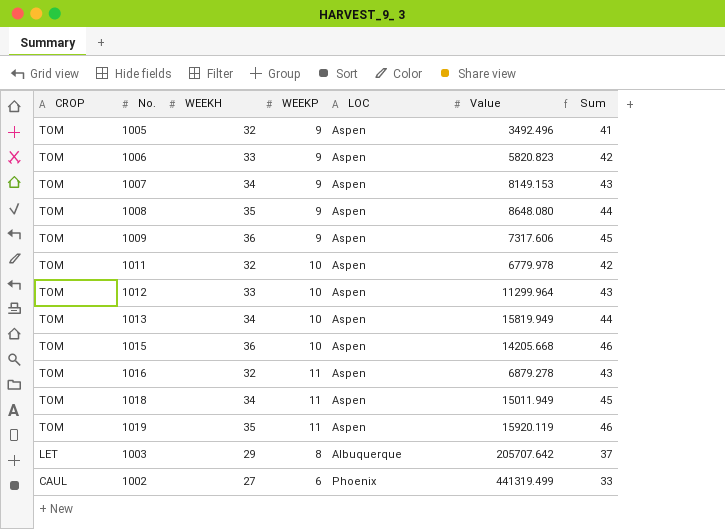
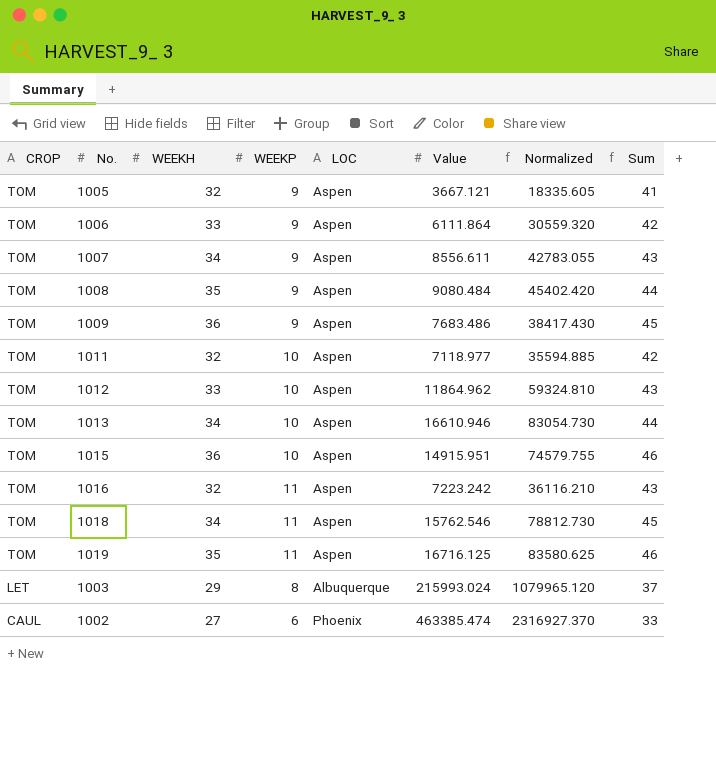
column Normalized | formula: none -> [Value] * 5
1005 | Value: 3492.496 -> 3667.121
1006 | Value: 5820.823 -> 6111.864
1007 | Value: 8149.153 -> 8556.611
1008 | Value: 8648.080 -> 9080.484
1009 | Value: 7317.606 -> 7683.486
1011 | Value: 6779.978 -> 7118.977
1012 | Value: 11299.964 -> 11864.962
1013 | Value: 15819.949 -> 16610.946
1015 | Value: 14205.668 -> 14915.951
1016 | Value: 6879.278 -> 7223.242
1018 | Value: 15011.949 -> 15762.546
1019 | Value: 15920.119 -> 16716.125
1003 | Value: 205707.642 -> 215993.024
1002 | Value: 441319.499 -> 463385.474

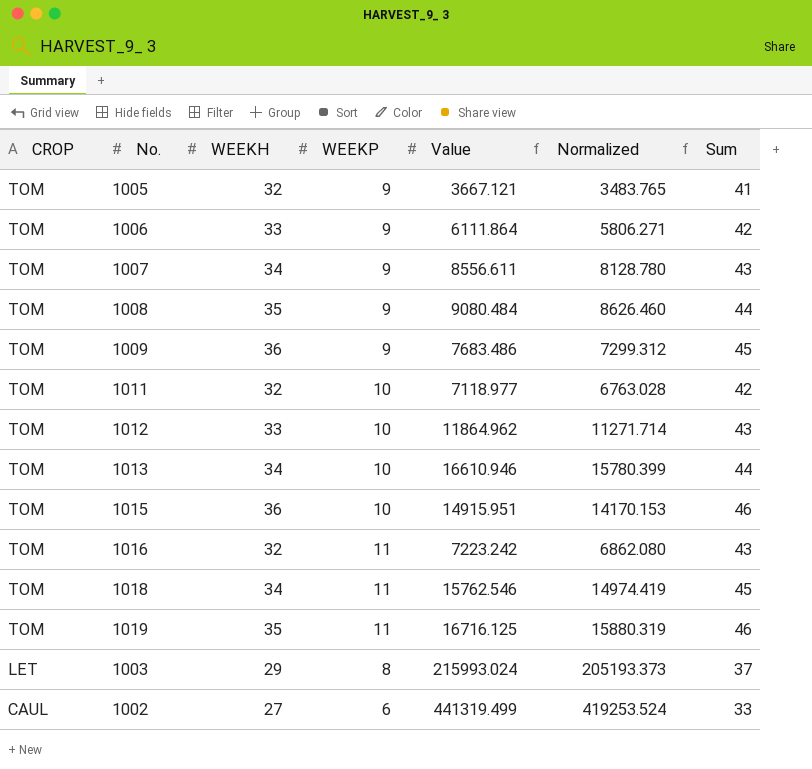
column LOC | position: 5 -> none
column Normalized | formula: [Value] * 5 -> [Value] * 0.95
1002 | Value: 463385.474 -> 441319.499

